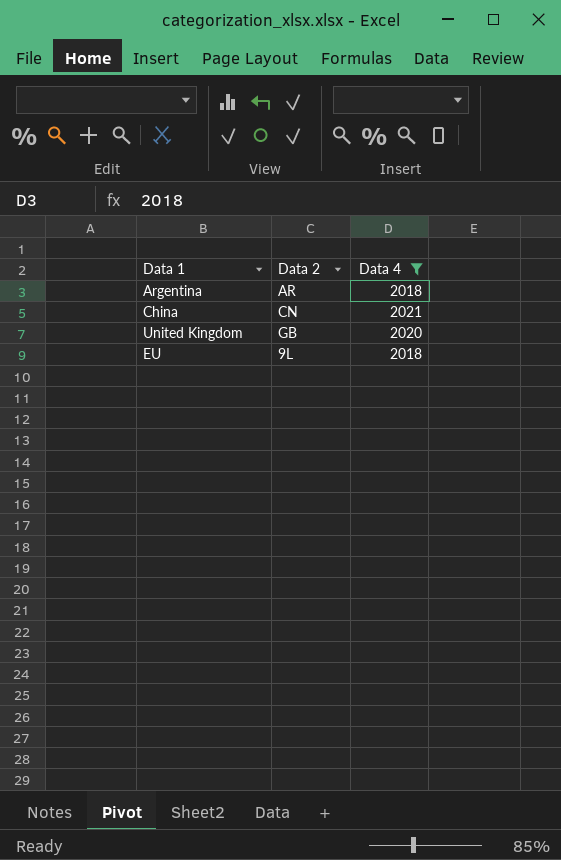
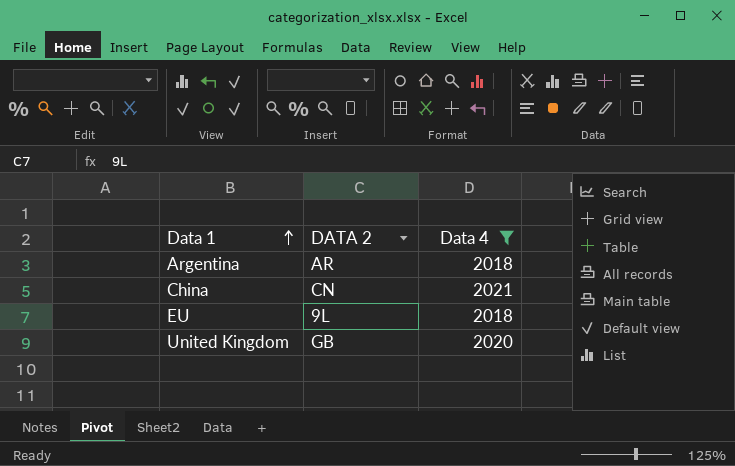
row order: none -> Data 1 ascending
column name: Data 2 -> DATA 2

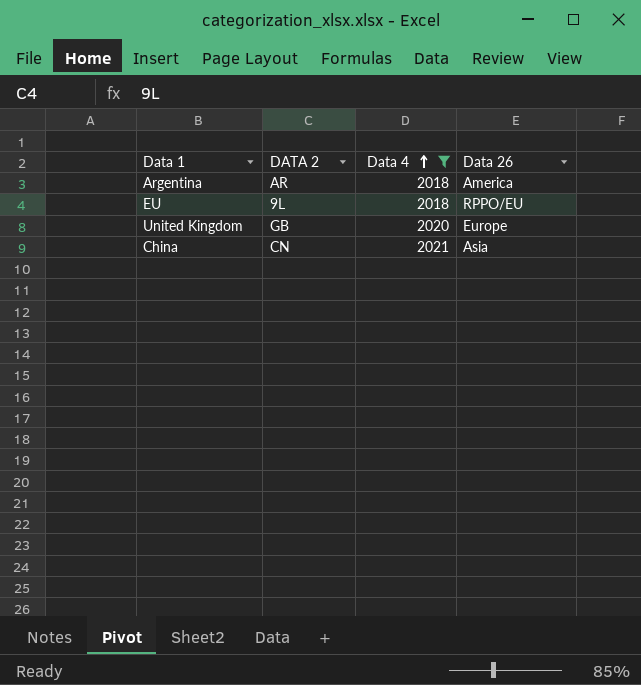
row order: Data 1 ascending -> Data 4 ascending
column Data 26 | position: none -> 4

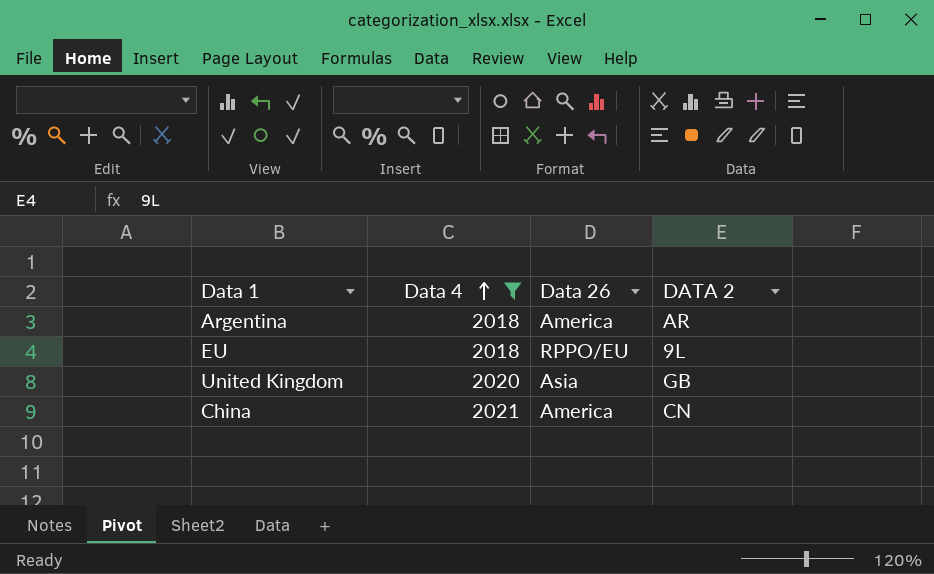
column DATA 2 | position: 2 -> 4
United Kingdom | Data 26: Europe -> Asia
China | Data 26: Asia -> America

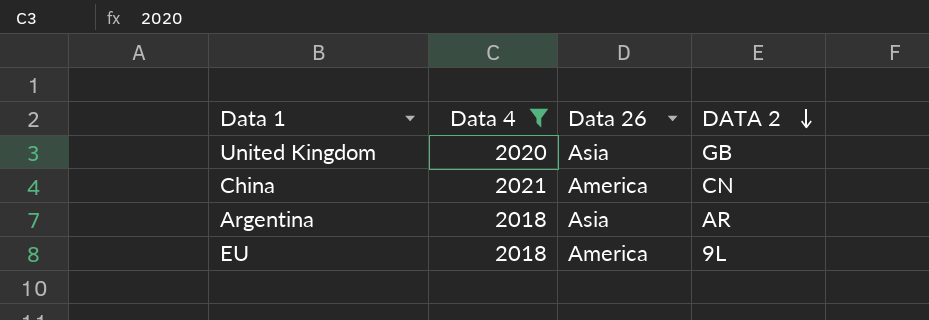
row order: Data 4 ascending -> DATA 2 descending
Argentina | Data 26: America -> Asia
EU | Data 26: RPPO/EU -> America

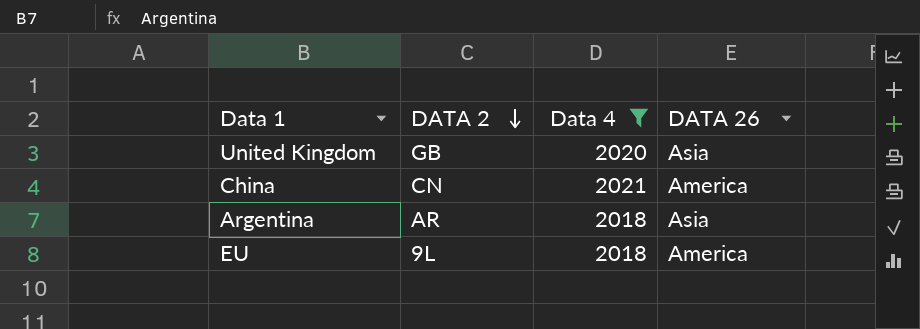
column DATA 2 | position: 4 -> 2
column name: Data 26 -> DATA 26

